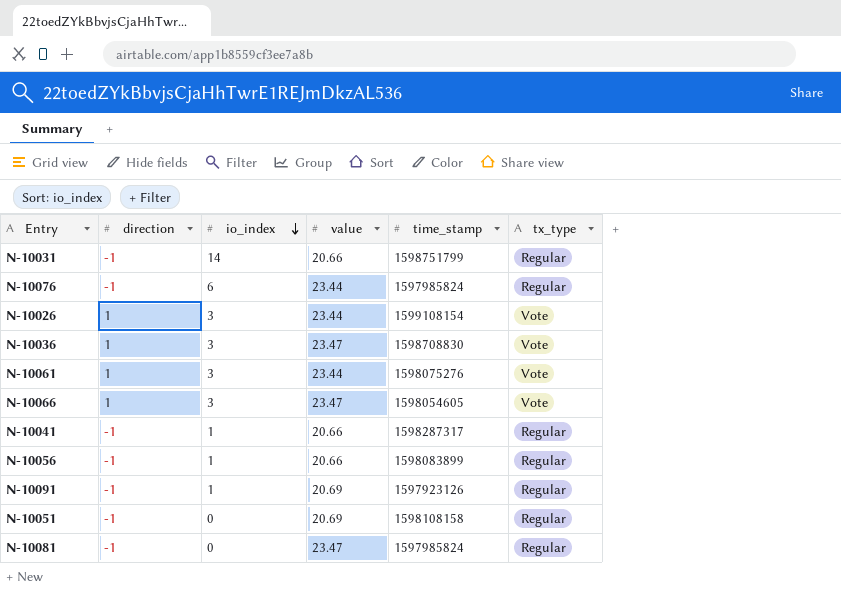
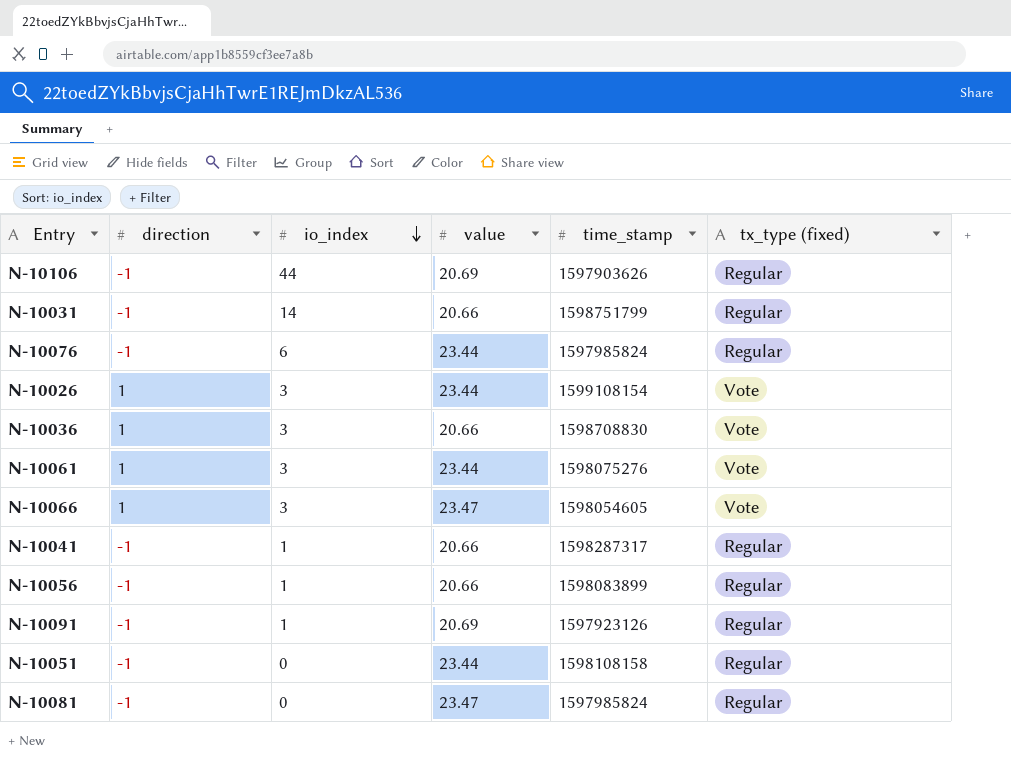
column name: tx_type -> tx_type (fixed)
row N-10106: none -> -1 | 44 | 20.69 | 1597903626 | Regular
N-10036 | value: 23.47 -> 20.66
N-10051 | value: 20.69 -> 23.44

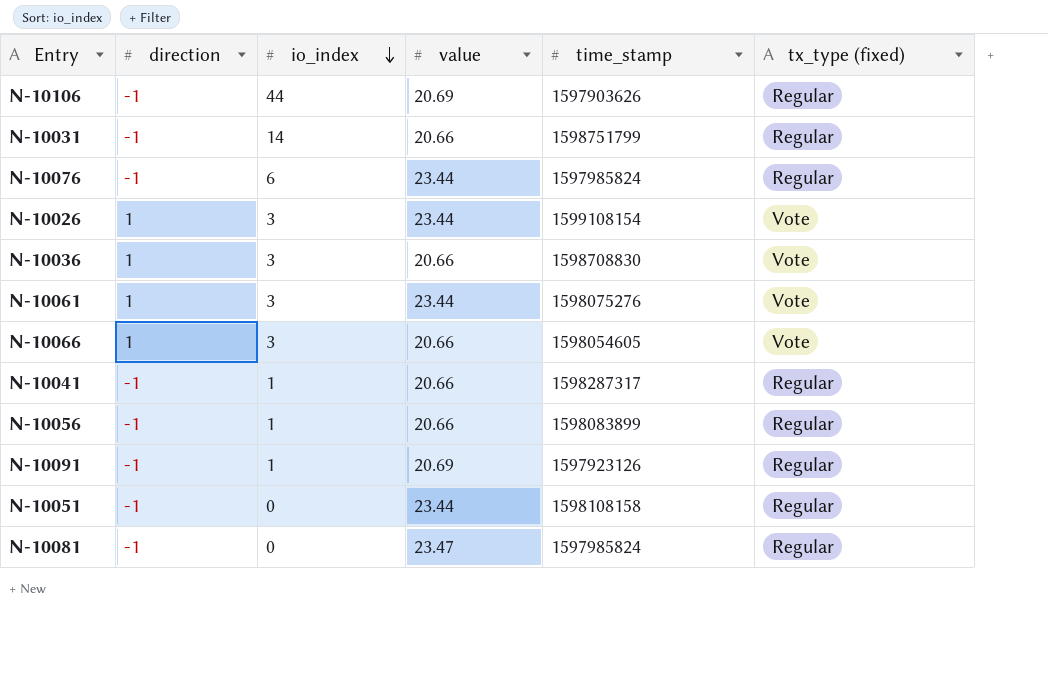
N-10066 | value: 23.47 -> 20.66

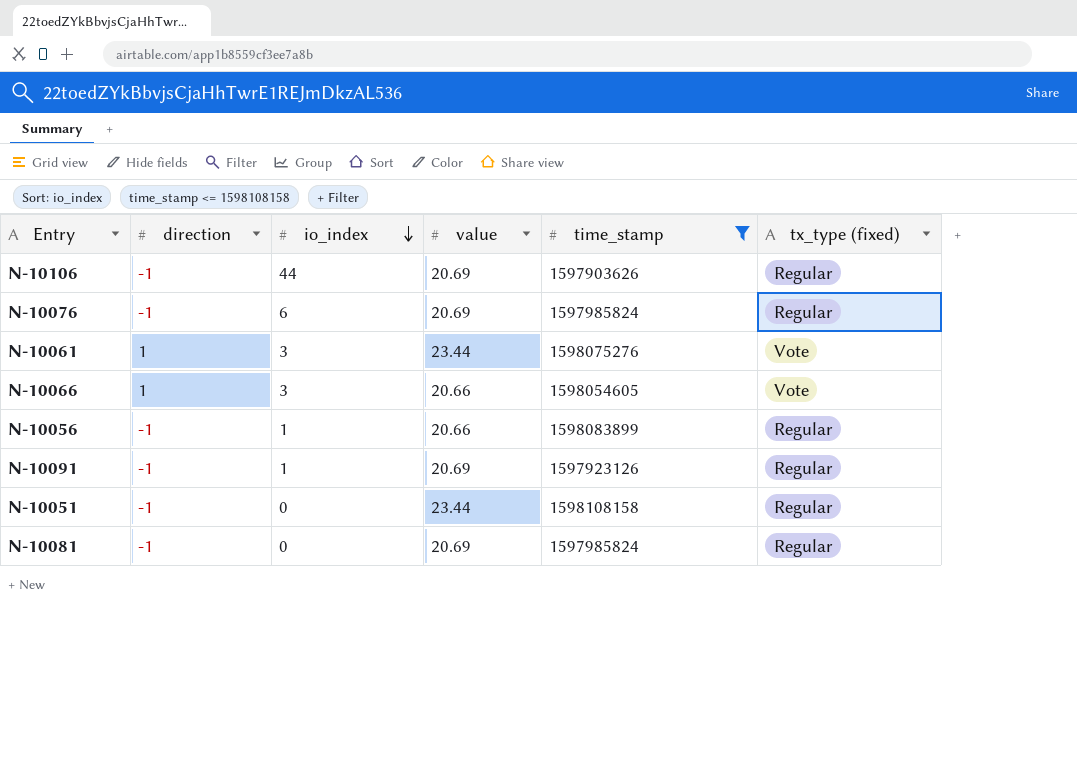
filter: none -> time_stamp <= 1598108158
N-10076 | value: 23.44 -> 20.69
N-10081 | value: 23.47 -> 20.69

